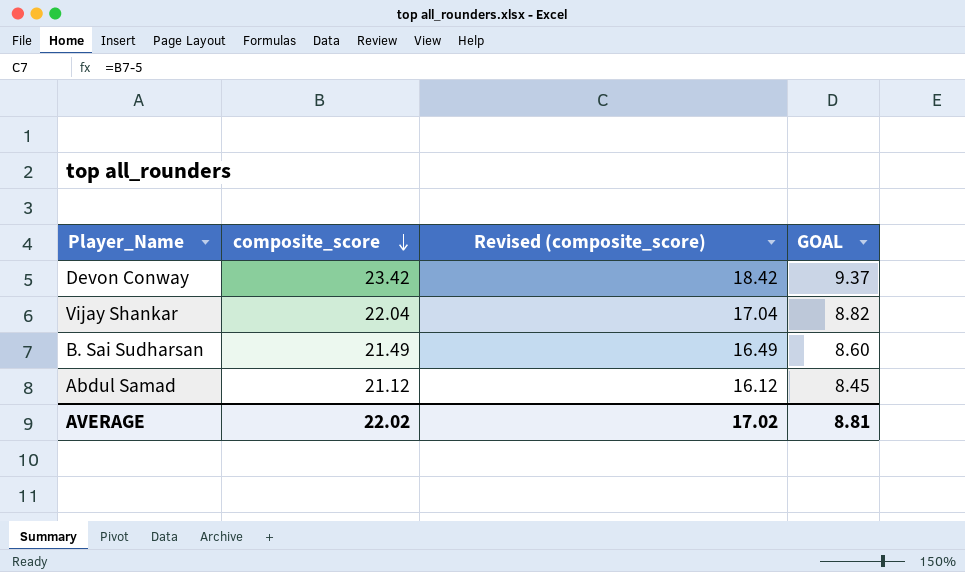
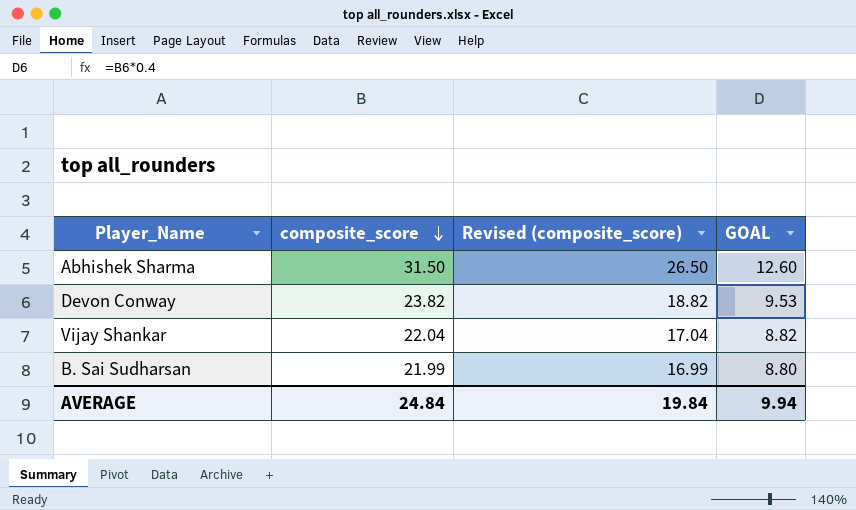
row Abdul Samad: 21.12 | 16.12 | 8.45 -> none
row Abhishek Sharma: none -> 31.50 | 26.50 | 12.60
Devon Conway | composite_score: 23.42 -> 23.82
Devon Conway | Revised (composite_score): 18.42 -> 18.82
Devon Conway | GOAL: 9.37 -> 9.53
B. Sai Sudharsan | composite_score: 21.49 -> 21.99
B. Sai Sudharsan | Revised (composite_score): 16.49 -> 16.99
B. Sai Sudharsan | GOAL: 8.60 -> 8.80
AVERAGE | composite_score: 22.02 -> 24.84
AVERAGE | Revised (composite_score): 17.02 -> 19.84
AVERAGE | GOAL: 8.81 -> 9.94

